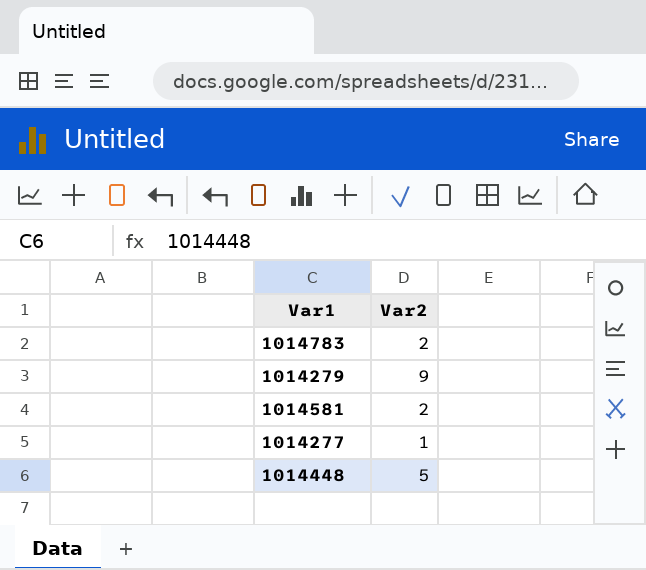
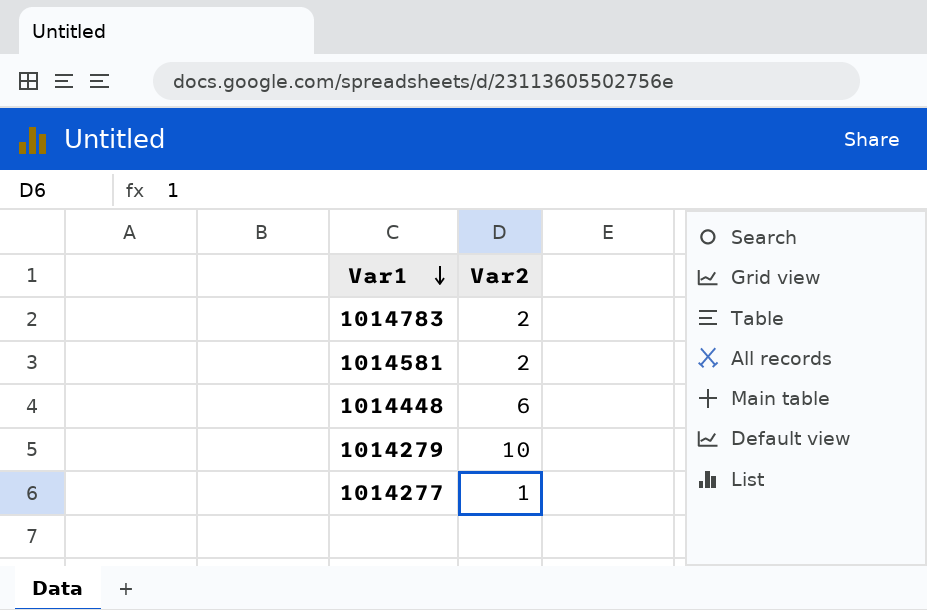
row order: none -> Var1 descending
1014448 | Var2: 5 -> 6
1014279 | Var2: 9 -> 10

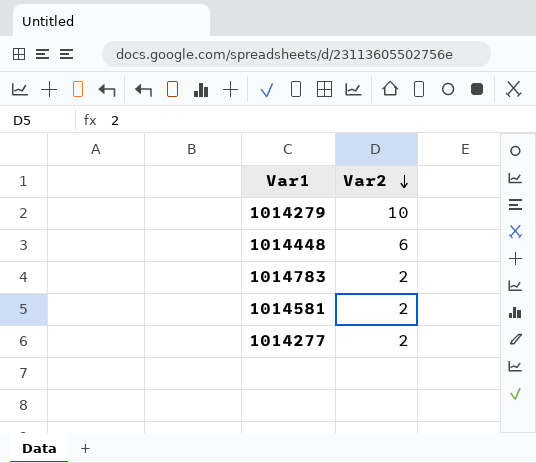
row order: Var1 descending -> Var2 descending
1014277 | Var2: 1 -> 2

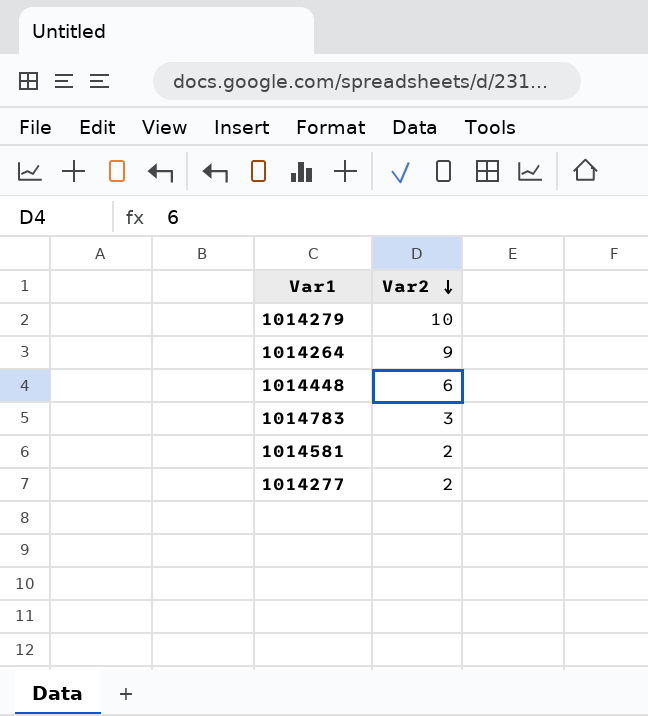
row 1014264: none -> 9
1014783 | Var2: 2 -> 3

